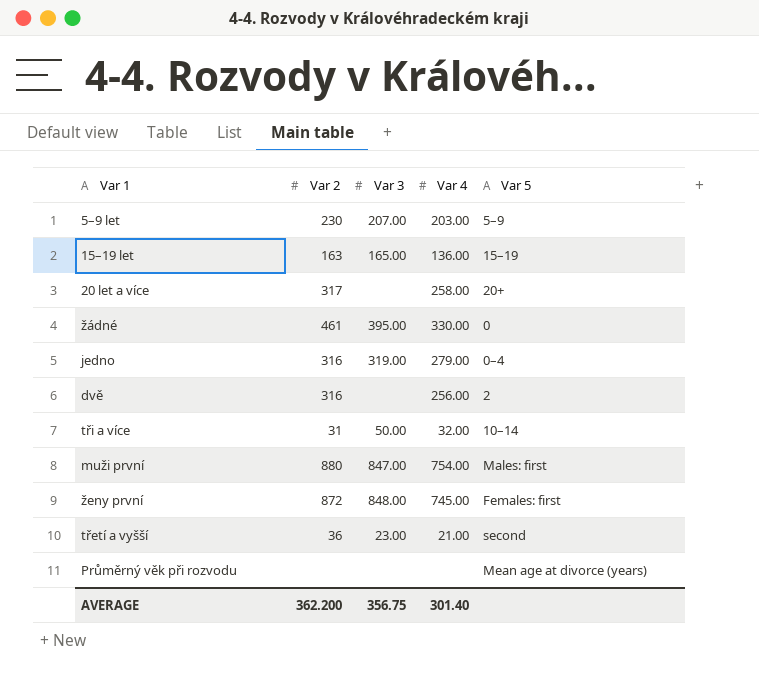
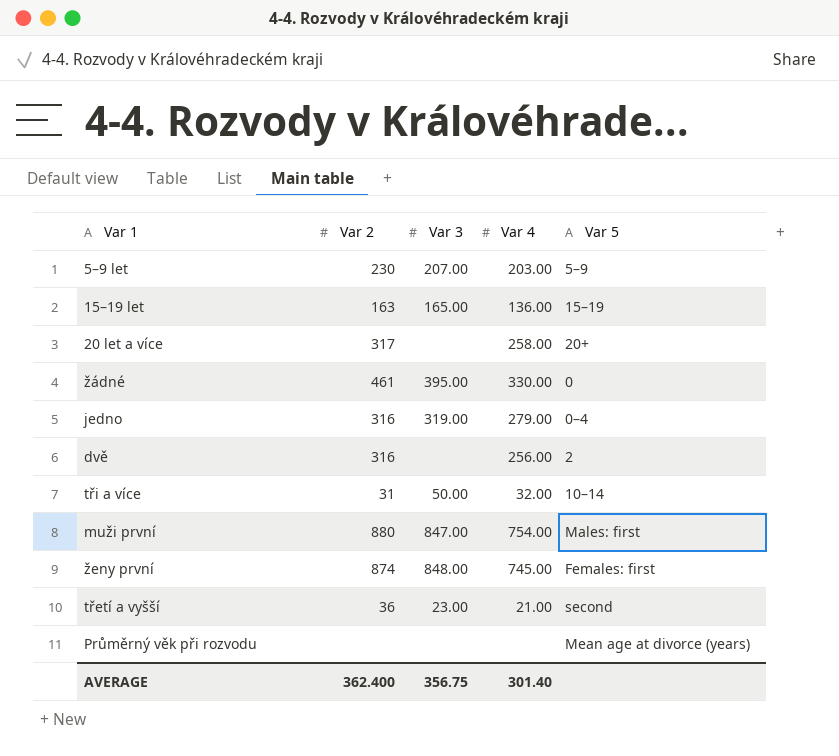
ženy první | Var 2: 872 -> 874
AVERAGE | Var 2: 362.200 -> 362.400

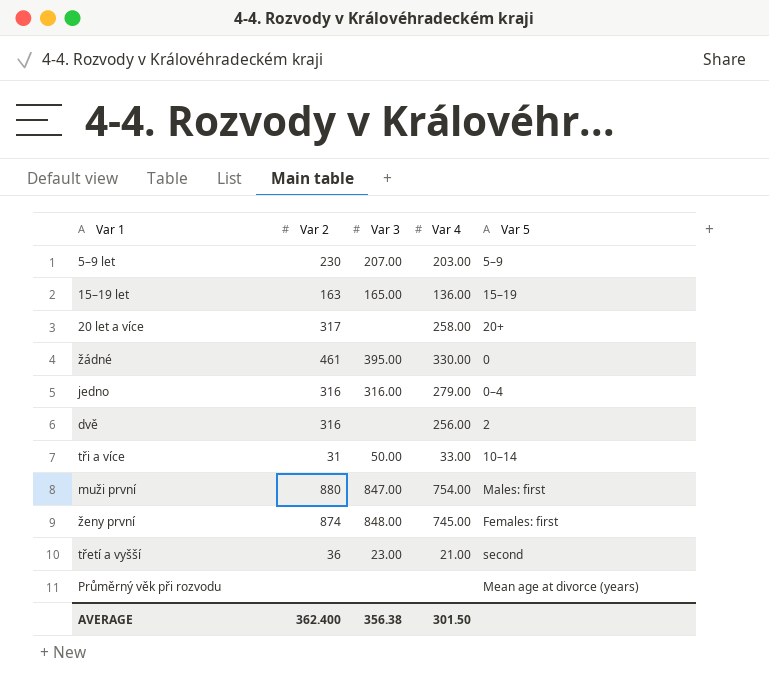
jedno | Var 3: 319.00 -> 316.00
tři a více | Var 4: 32.00 -> 33.00
AVERAGE | Var 3: 356.75 -> 356.38
AVERAGE | Var 4: 301.40 -> 301.50

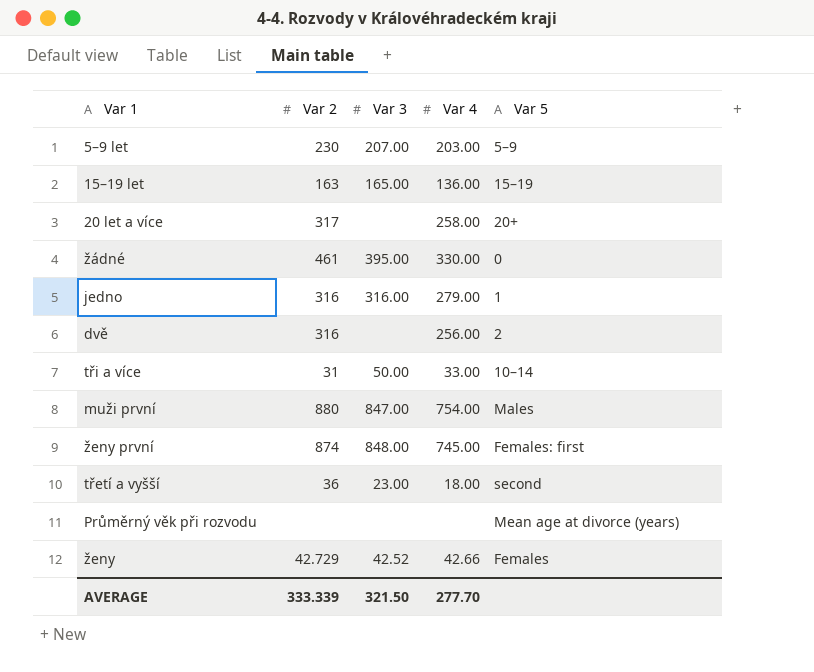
jedno | Var 5: 0–4 -> 1
muži první | Var 5: Males: first -> Males
třetí a vyšší | Var 4: 21.00 -> 18.00
row ženy: none -> 42.729 | 42.52 | 42.66 | Females
AVERAGE | Var 2: 362.400 -> 333.339
AVERAGE | Var 3: 356.38 -> 321.50
AVERAGE | Var 4: 301.50 -> 277.70

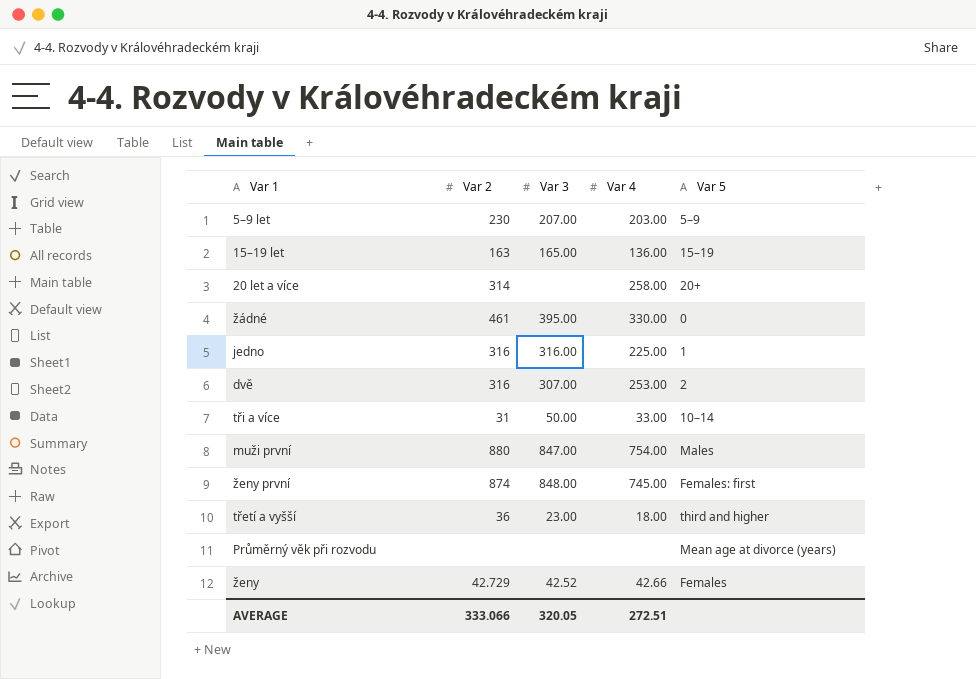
20 let a více | Var 2: 317 -> 314
jedno | Var 4: 279.00 -> 225.00
dvě | Var 3: none -> 307.00
dvě | Var 4: 256.00 -> 253.00
třetí a vyšší | Var 5: second -> third and higher
AVERAGE | Var 2: 333.339 -> 333.066
AVERAGE | Var 3: 321.50 -> 320.05
AVERAGE | Var 4: 277.70 -> 272.51

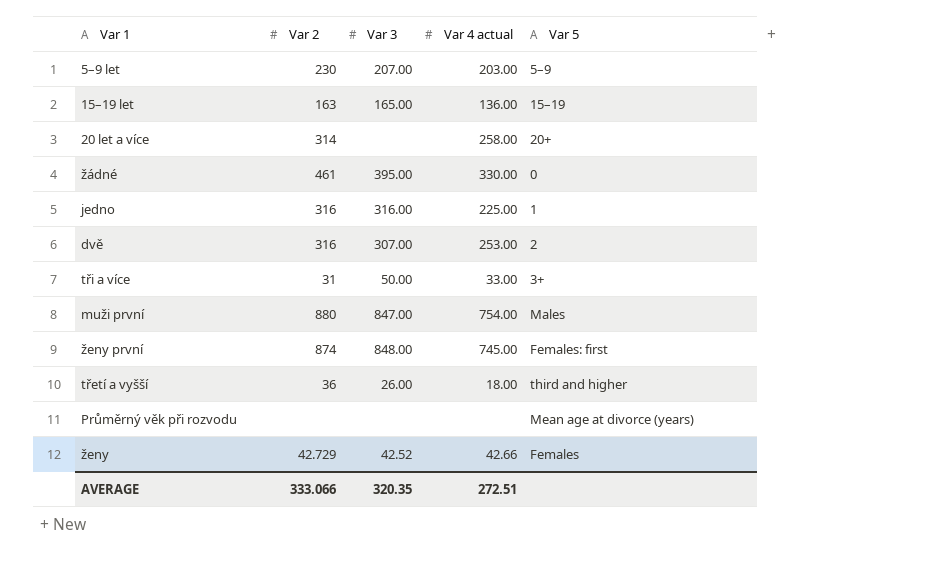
column name: Var 4 -> Var 4 actual
tři a více | Var 5: 10–14 -> 3+
třetí a vyšší | Var 3: 23.00 -> 26.00
AVERAGE | Var 3: 320.05 -> 320.35

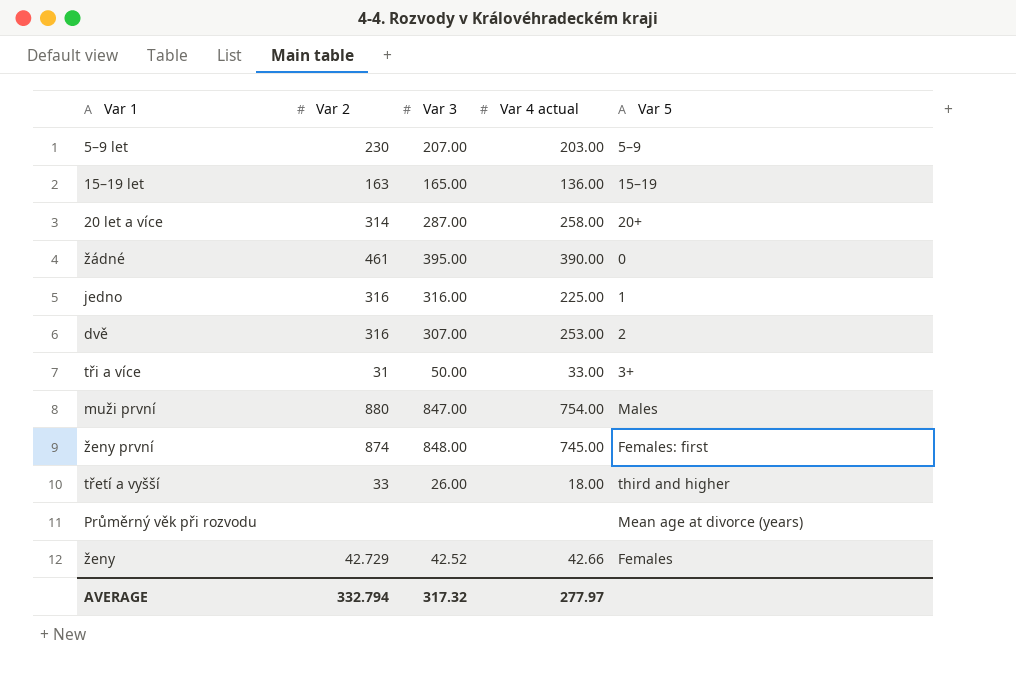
20 let a více | Var 3: none -> 287.00
žádné | Var 4 actual: 330.00 -> 390.00
třetí a vyšší | Var 2: 36 -> 33
AVERAGE | Var 2: 333.066 -> 332.794
AVERAGE | Var 3: 320.35 -> 317.32
AVERAGE | Var 4 actual: 272.51 -> 277.97

